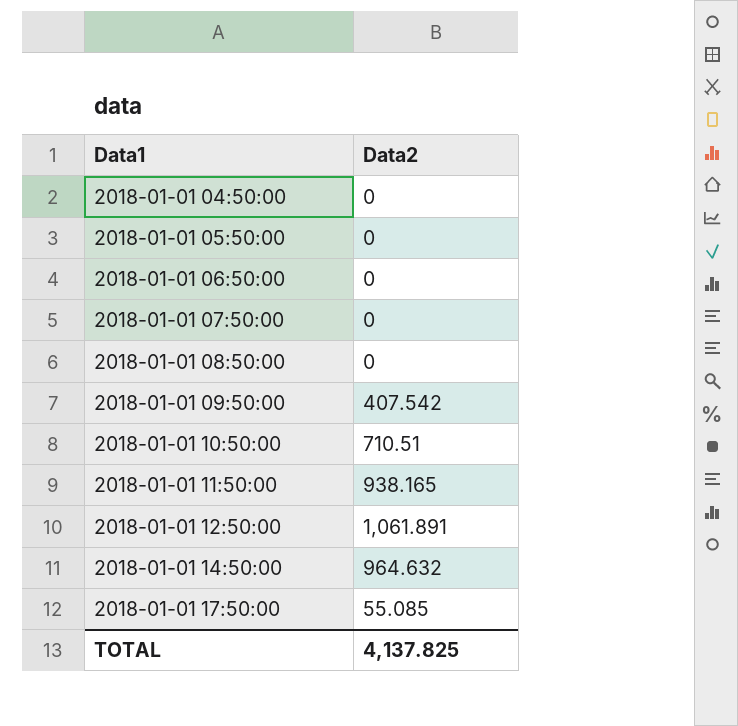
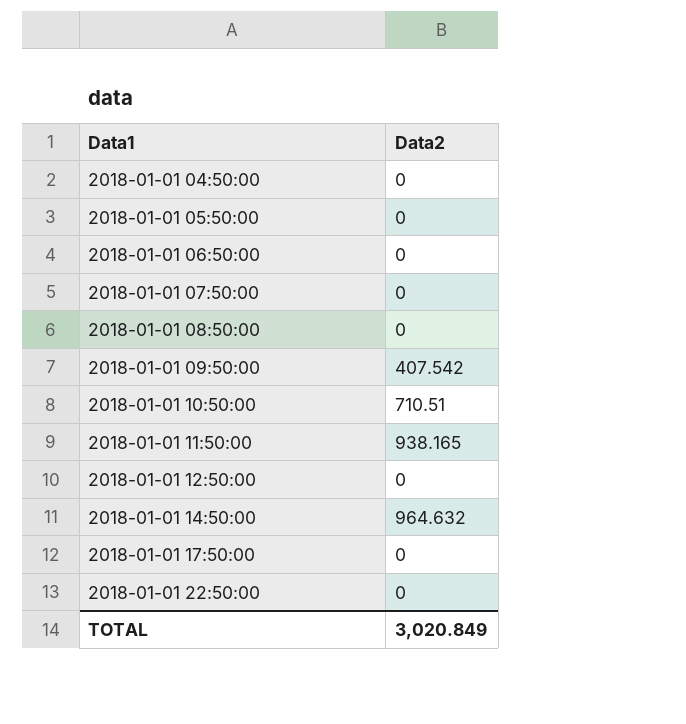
2018-01-01 12:50:00 | Data2: 1,061.891 -> 0
2018-01-01 17:50:00 | Data2: 55.085 -> 0
row 2018-01-01 22:50:00: none -> 0
TOTAL | Data2: 4,137.825 -> 3,020.849

